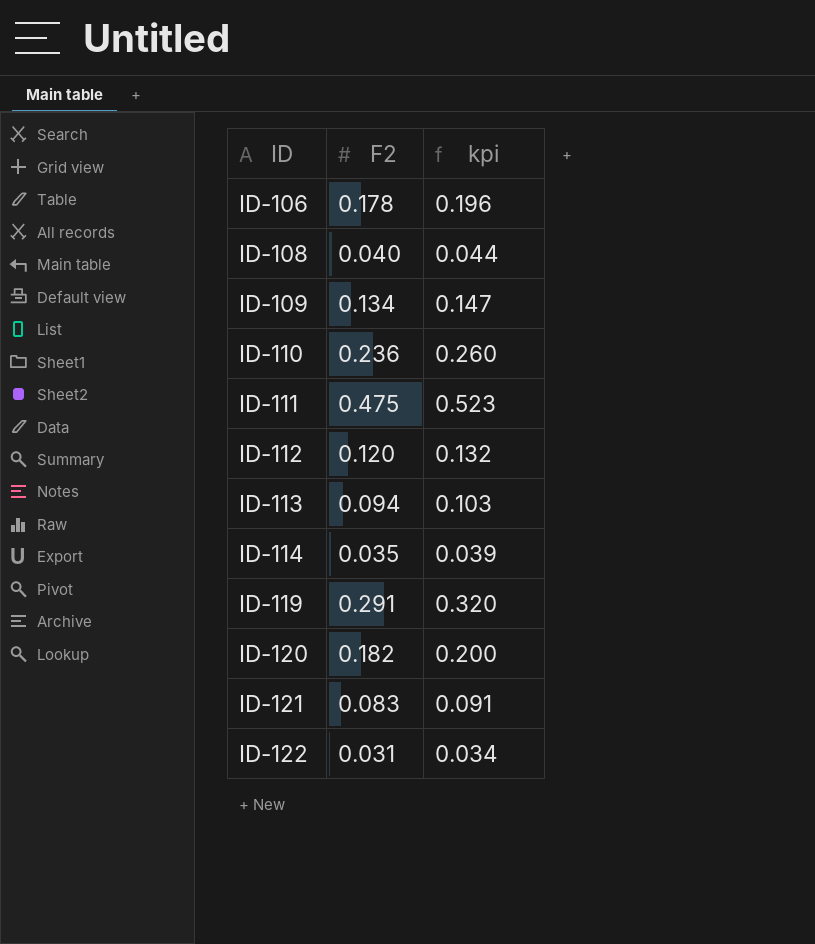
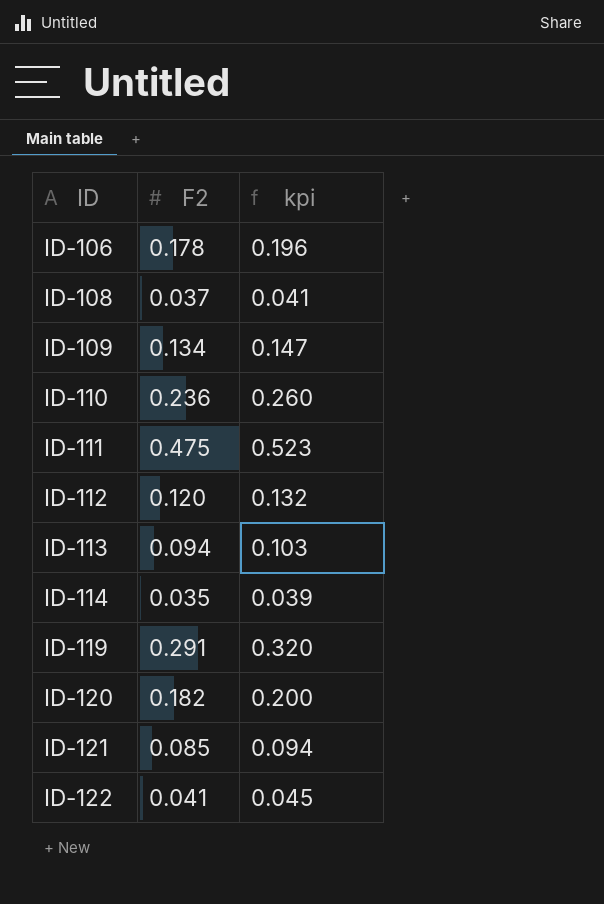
ID-108 | F2: 0.040 -> 0.037
ID-108 | kpi: 0.044 -> 0.041
ID-121 | F2: 0.083 -> 0.085
ID-121 | kpi: 0.091 -> 0.094
ID-122 | F2: 0.031 -> 0.041
ID-122 | kpi: 0.034 -> 0.045

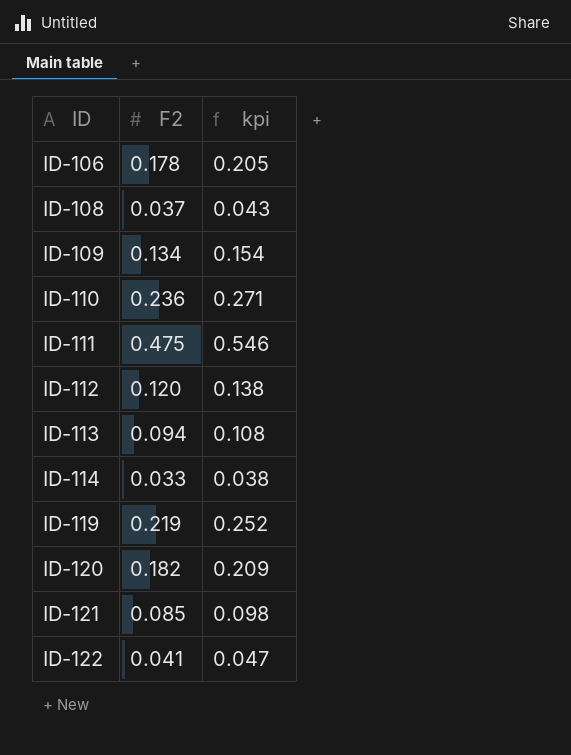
column kpi | formula: [F2] * 1.1 -> [F2] * 1.15
ID-114 | F2: 0.035 -> 0.033
ID-119 | F2: 0.291 -> 0.219

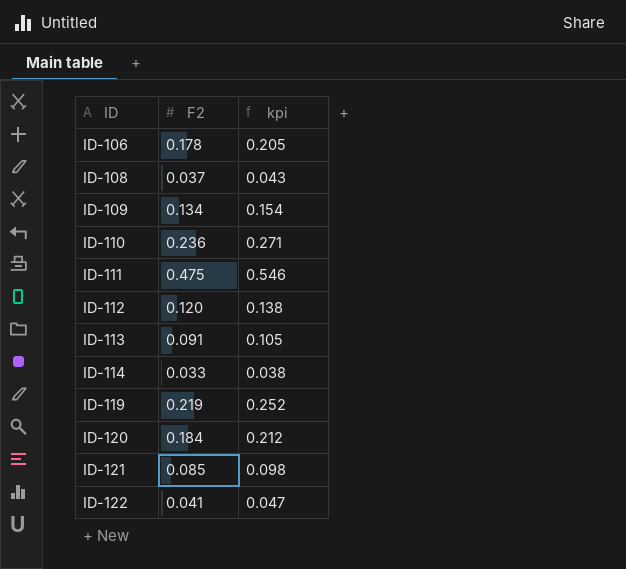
ID-113 | F2: 0.094 -> 0.091
ID-113 | kpi: 0.108 -> 0.105
ID-120 | F2: 0.182 -> 0.184
ID-120 | kpi: 0.209 -> 0.212

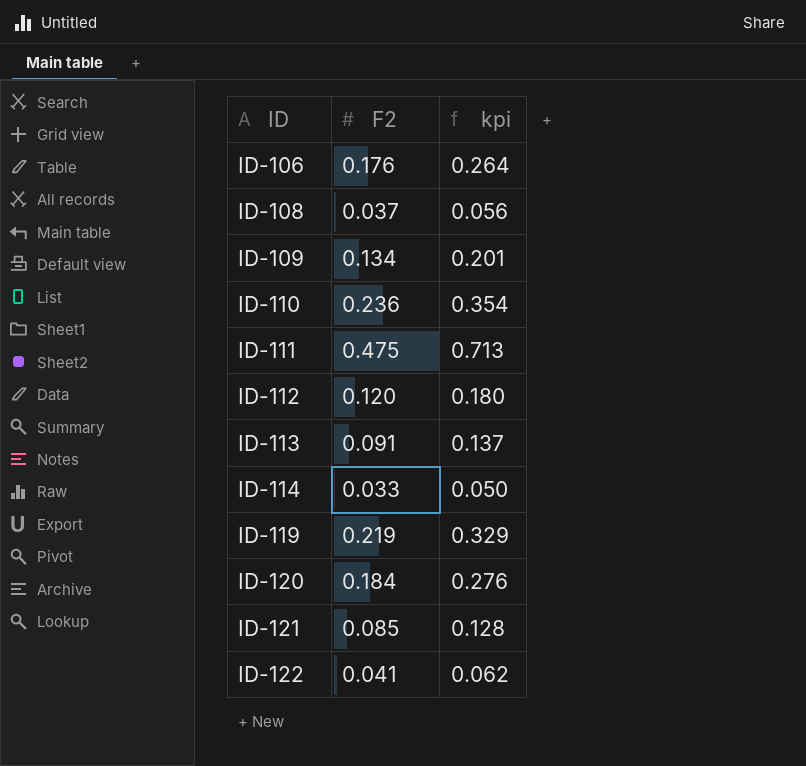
column kpi | formula: [F2] * 1.15 -> [F2] * 1.5
ID-106 | F2: 0.178 -> 0.176

